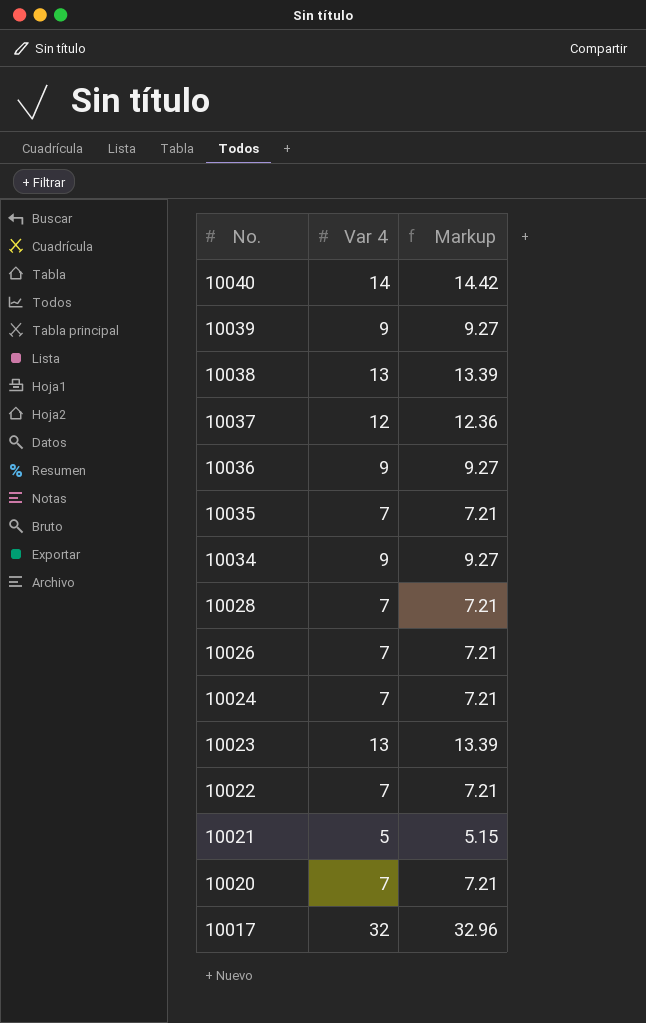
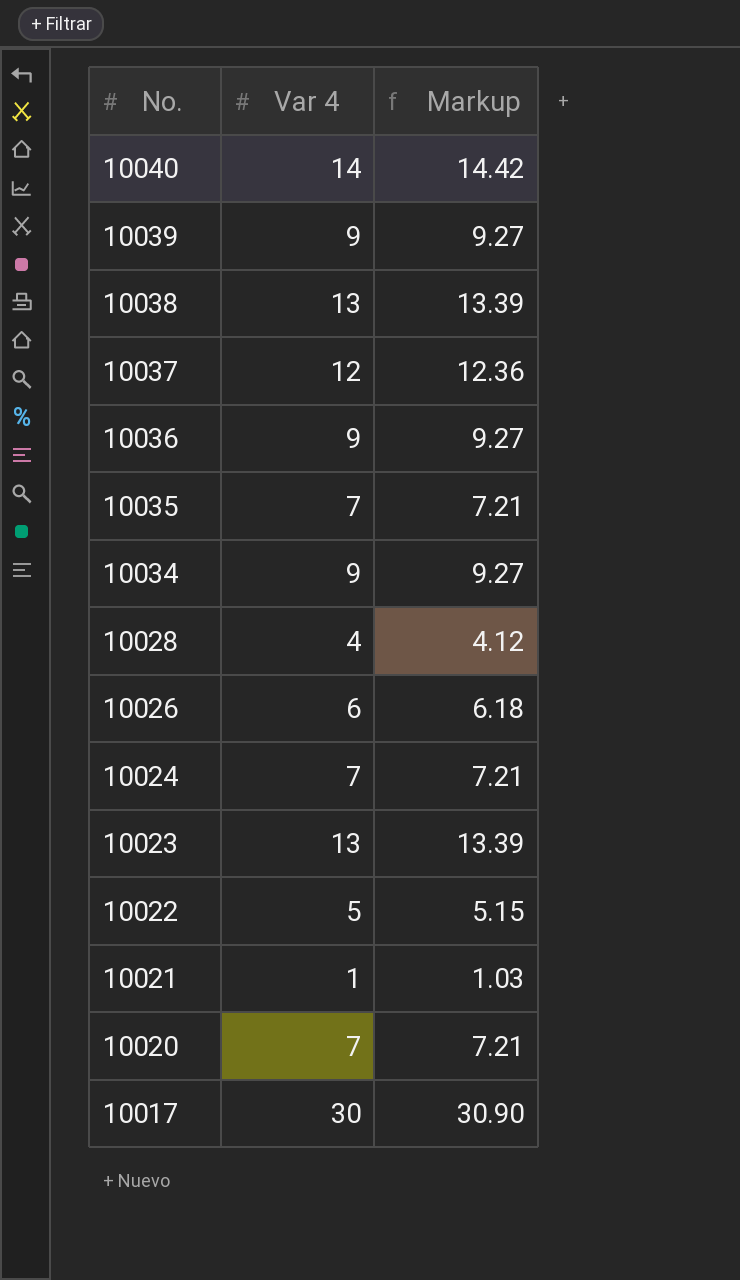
10028 | Var 4: 7 -> 4
10028 | Markup: 7.21 -> 4.12
10026 | Var 4: 7 -> 6
10026 | Markup: 7.21 -> 6.18
10022 | Var 4: 7 -> 5
10022 | Markup: 7.21 -> 5.15
10021 | Var 4: 5 -> 1
10021 | Markup: 5.15 -> 1.03
10017 | Var 4: 32 -> 30
10017 | Markup: 32.96 -> 30.90

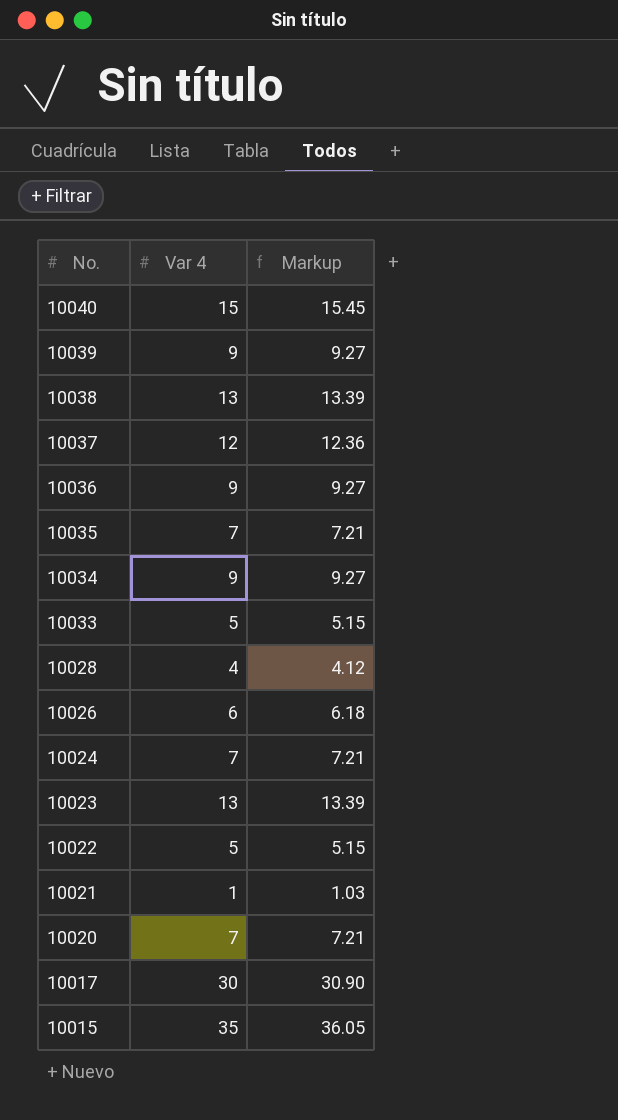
10040 | Var 4: 14 -> 15
10040 | Markup: 14.42 -> 15.45
row 10033: none -> 5 | 5.15
row 10015: none -> 35 | 36.05

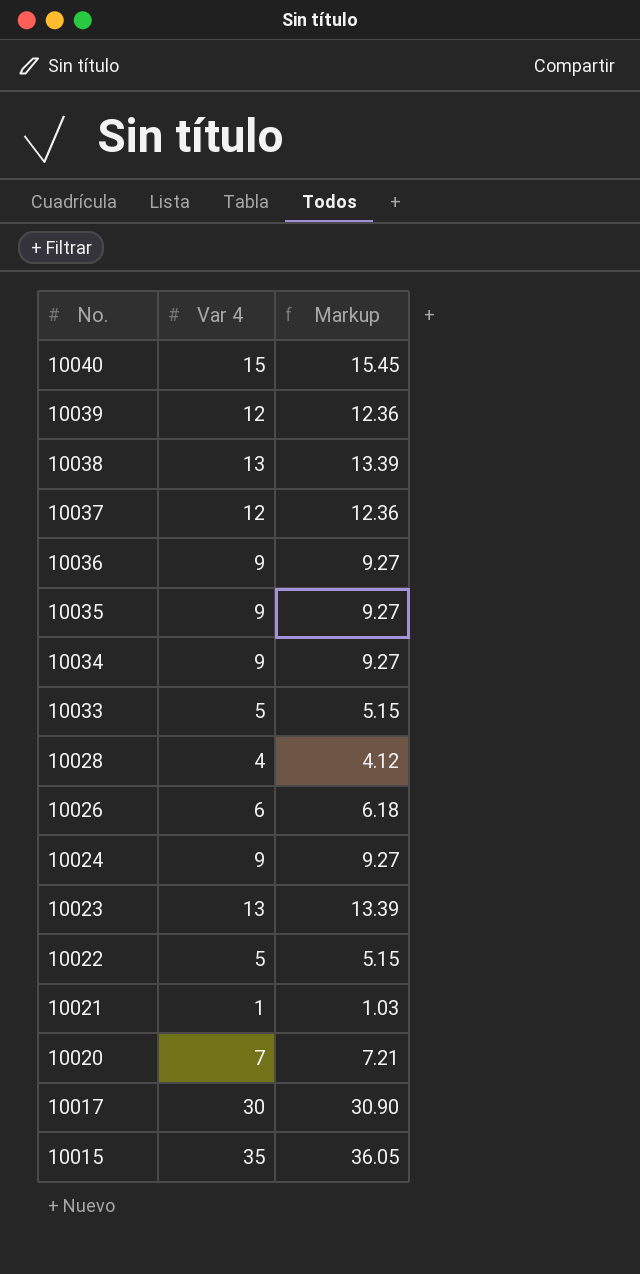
10039 | Var 4: 9 -> 12
10039 | Markup: 9.27 -> 12.36
10035 | Var 4: 7 -> 9
10035 | Markup: 7.21 -> 9.27
10024 | Var 4: 7 -> 9
10024 | Markup: 7.21 -> 9.27

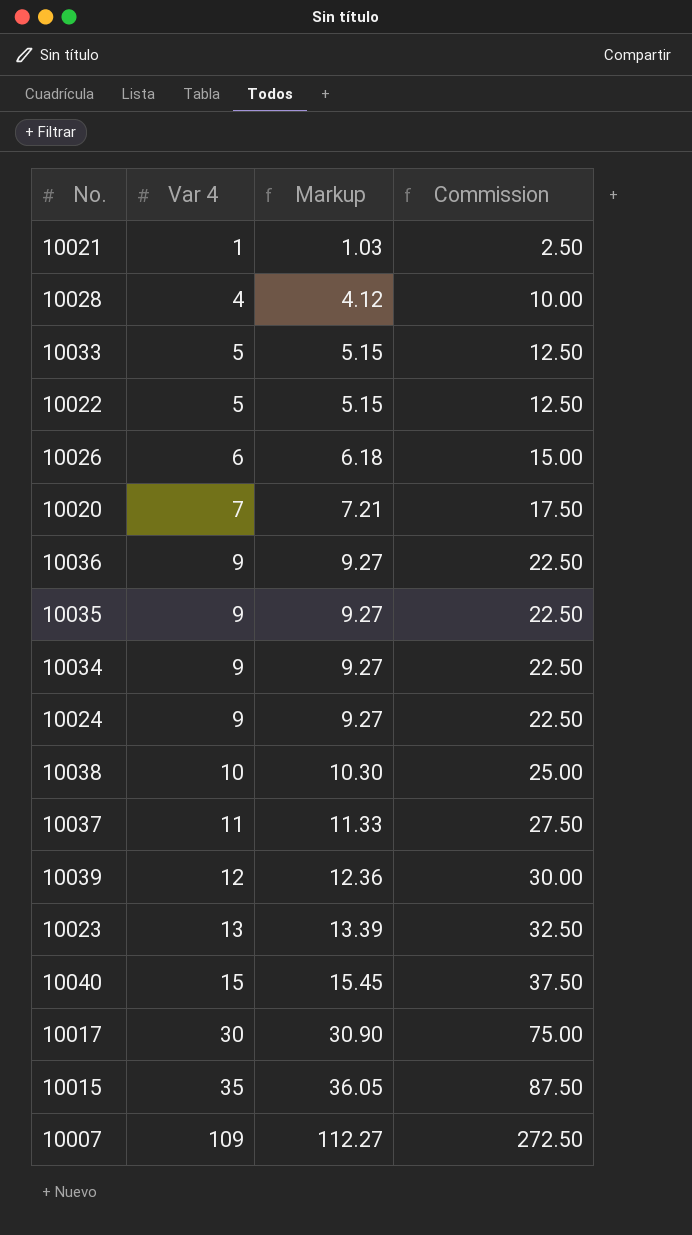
row order: No. descending -> Var 4 ascending
column Commission | formula: none -> [Var 4] * 2.5
10038 | Var 4: 13 -> 10
10038 | Markup: 13.39 -> 10.30
10037 | Var 4: 12 -> 11
10037 | Markup: 12.36 -> 11.33
row 10007: none -> 109 | 112.27 | 272.50

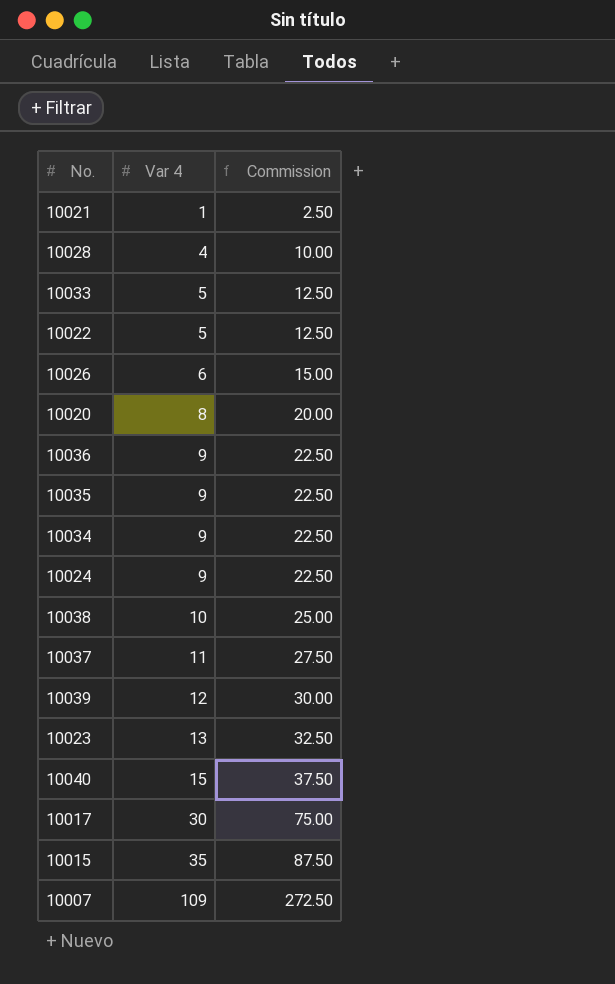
column Markup | formula: [Var 4] * 1.03 -> none
10020 | Var 4: 7 -> 8
10020 | Commission: 17.50 -> 20.00

